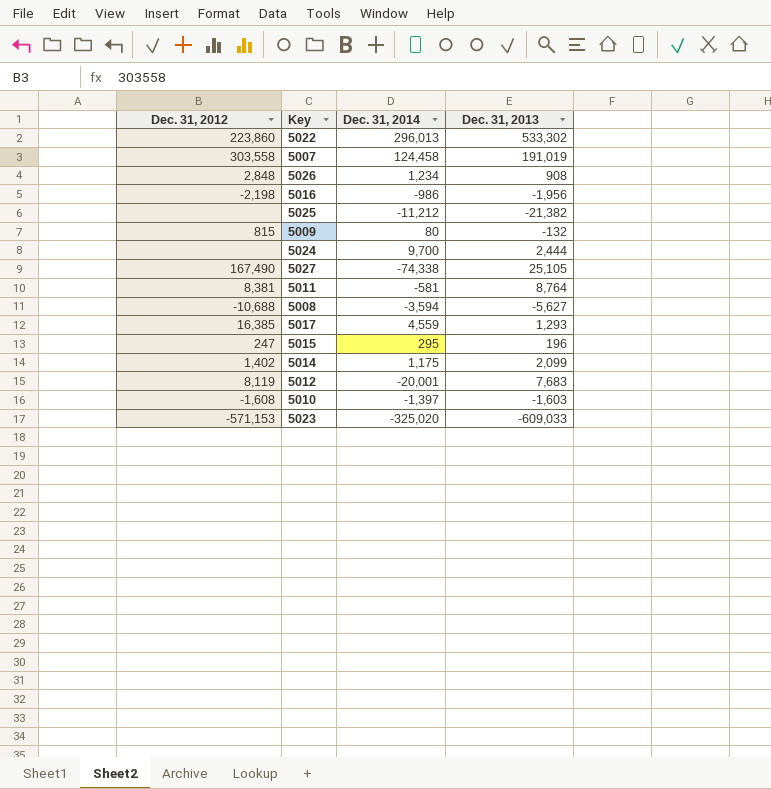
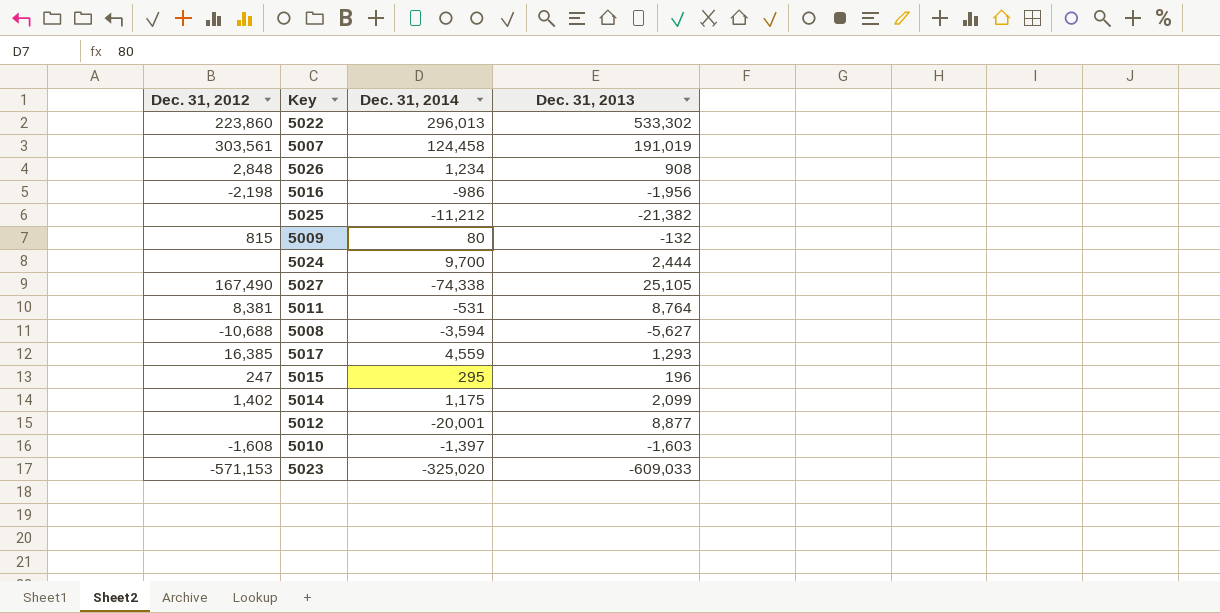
5007 | Dec. 31, 2012: 303,558 -> 303,561
5011 | Dec. 31, 2014: -581 -> -531
5012 | Dec. 31, 2012: 8,119 -> none
5012 | Dec. 31, 2013: 7,683 -> 8,877

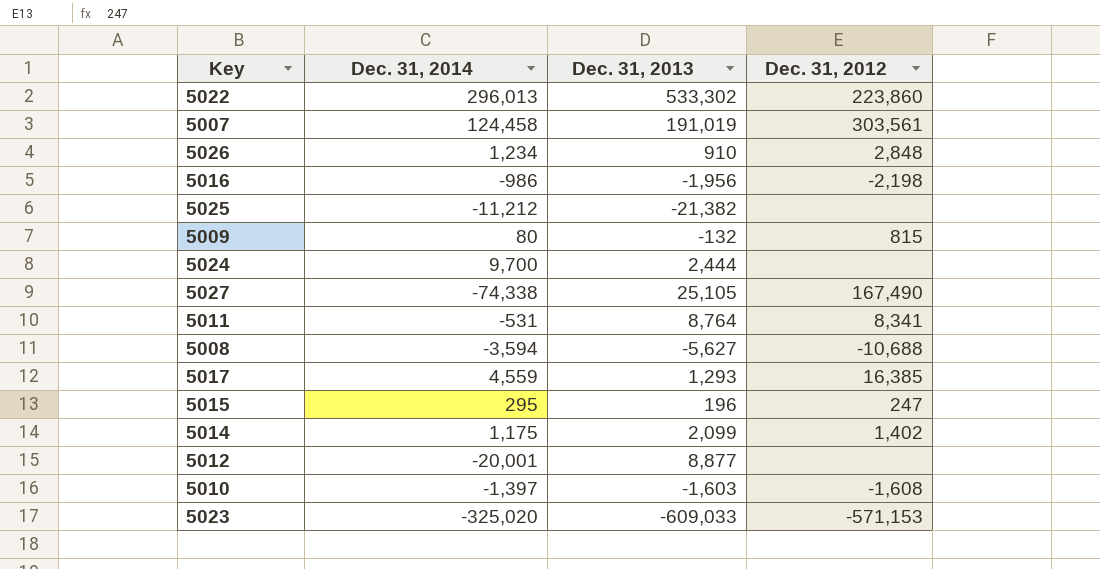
column Dec. 31, 2012 | position: 1 -> 4
5026 | Dec. 31, 2013: 908 -> 910
5011 | Dec. 31, 2012: 8,381 -> 8,341

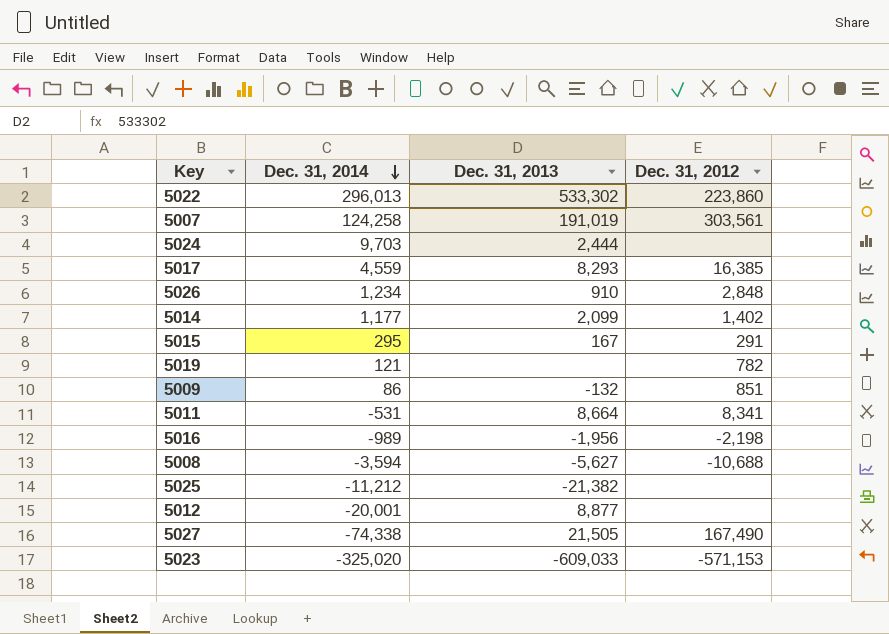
row order: none -> Dec. 31, 2014 descending
row 5010: -1,397 | -1,603 | -1,608 -> none
5007 | Dec. 31, 2014: 124,458 -> 124,258
5024 | Dec. 31, 2014: 9,700 -> 9,703
5017 | Dec. 31, 2013: 1,293 -> 8,293
5014 | Dec. 31, 2014: 1,175 -> 1,177
5015 | Dec. 31, 2013: 196 -> 167
5015 | Dec. 31, 2012: 247 -> 291
row 5019: none -> 121 | none | 782
5009 | Dec. 31, 2014: 80 -> 86
5009 | Dec. 31, 2012: 815 -> 851
5011 | Dec. 31, 2013: 8,764 -> 8,664
5016 | Dec. 31, 2014: -986 -> -989
5027 | Dec. 31, 2013: 25,105 -> 21,505

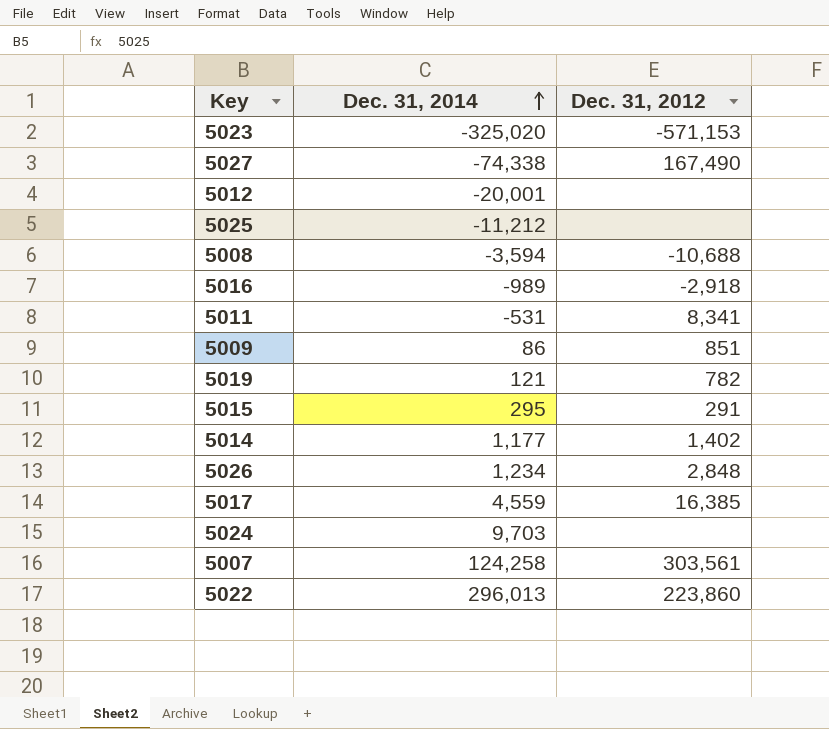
row order: Dec. 31, 2014 descending -> Dec. 31, 2014 ascending
column Dec. 31, 2013 | position: 3 -> none
5016 | Dec. 31, 2012: -2,198 -> -2,918

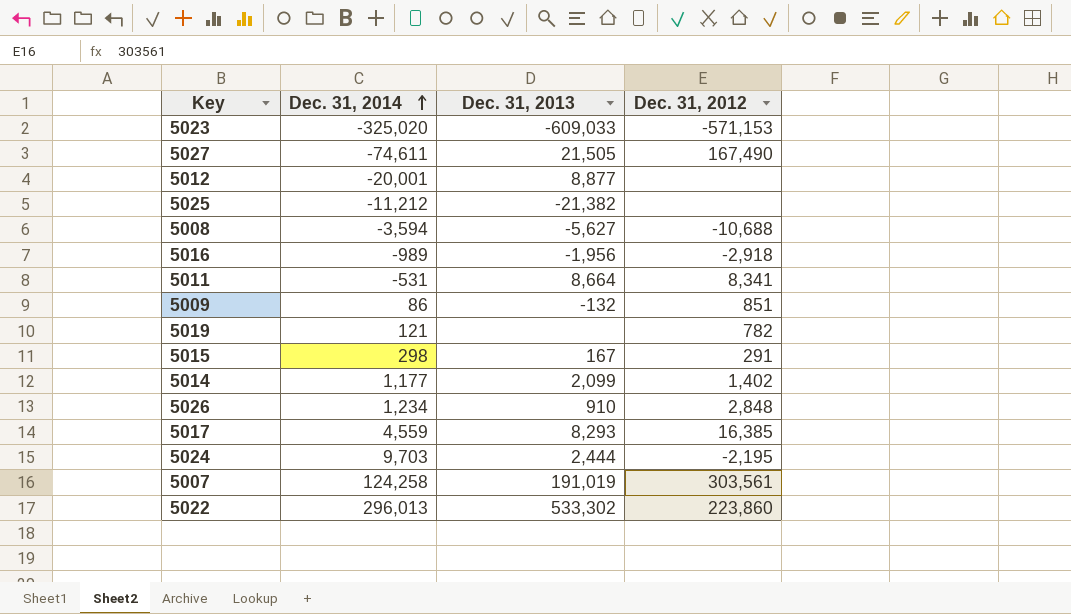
column Dec. 31, 2013 | position: none -> 3
5027 | Dec. 31, 2014: -74,338 -> -74,611
5015 | Dec. 31, 2014: 295 -> 298
5024 | Dec. 31, 2012: none -> -2,195

